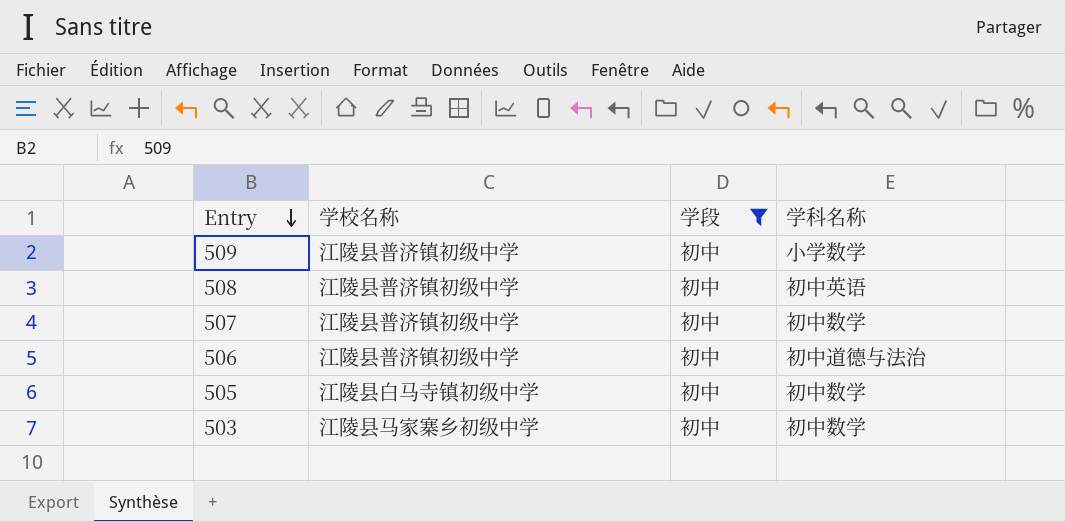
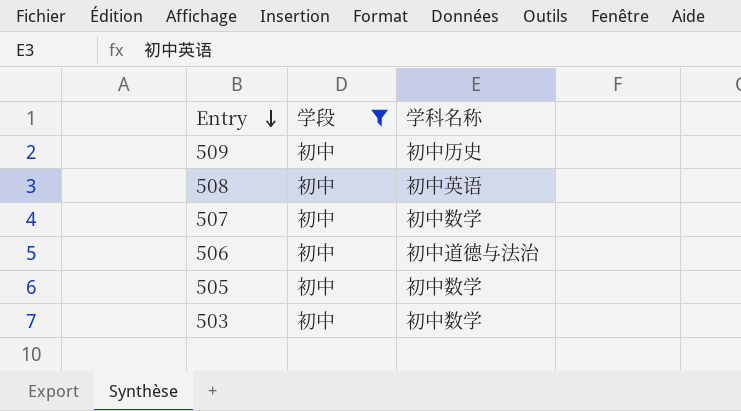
column 学校名称 | position: 2 -> none
509 | 学科名称: 小学数学 -> 初中历史

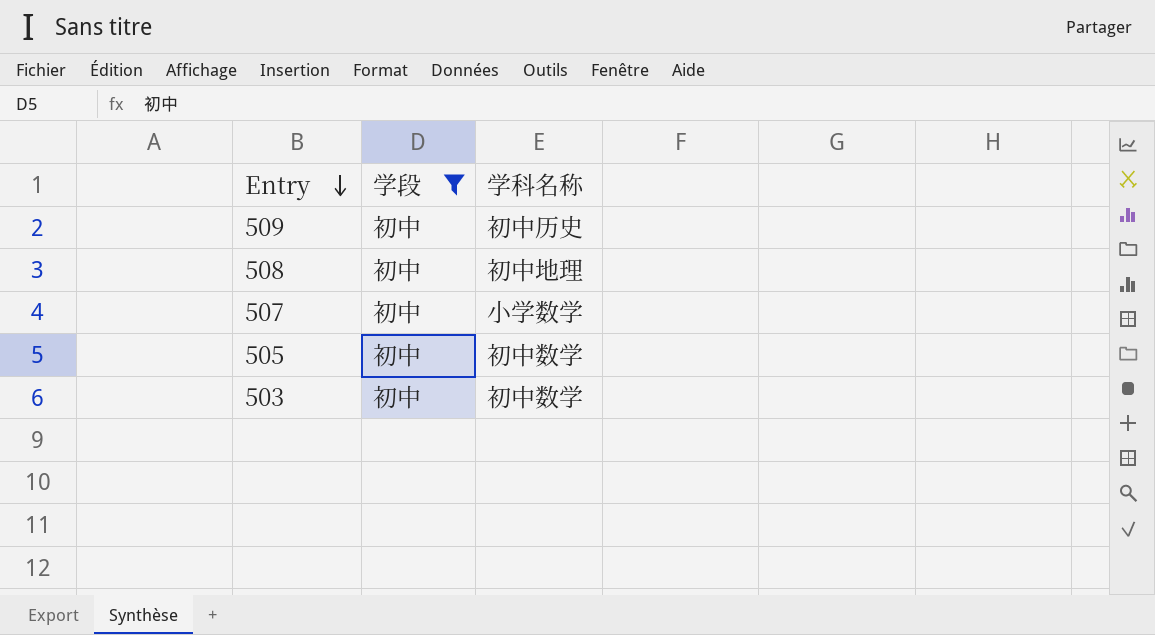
row 506: 初中 | 初中道德与法治 -> none
508 | 学科名称: 初中英语 -> 初中地理
507 | 学科名称: 初中数学 -> 小学数学

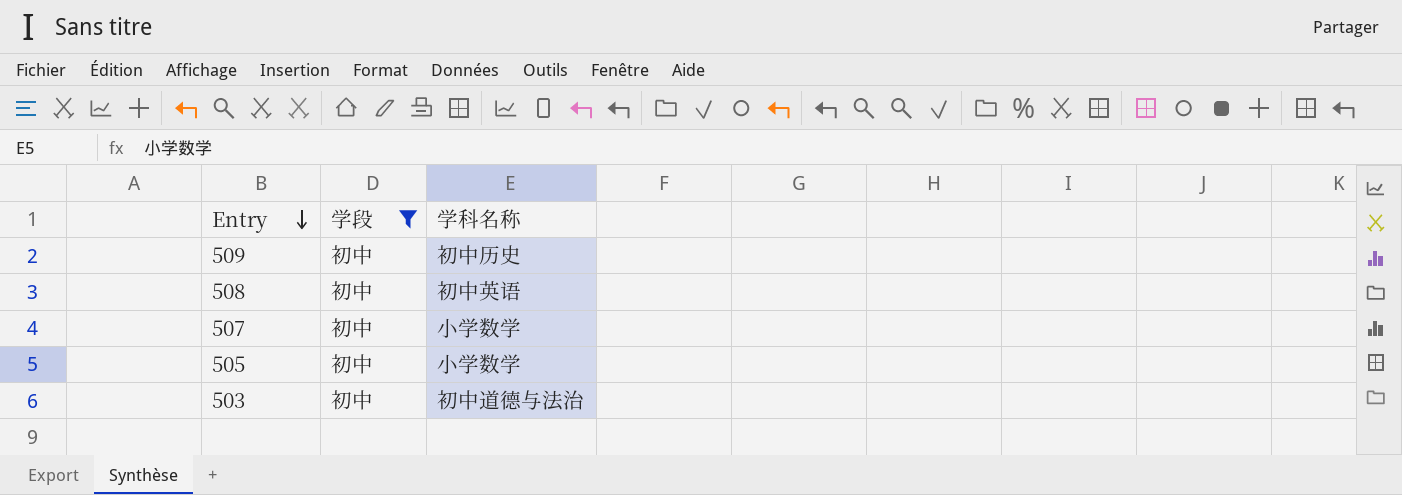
508 | 学科名称: 初中地理 -> 初中英语
505 | 学科名称: 初中数学 -> 小学数学
503 | 学科名称: 初中数学 -> 初中道德与法治

